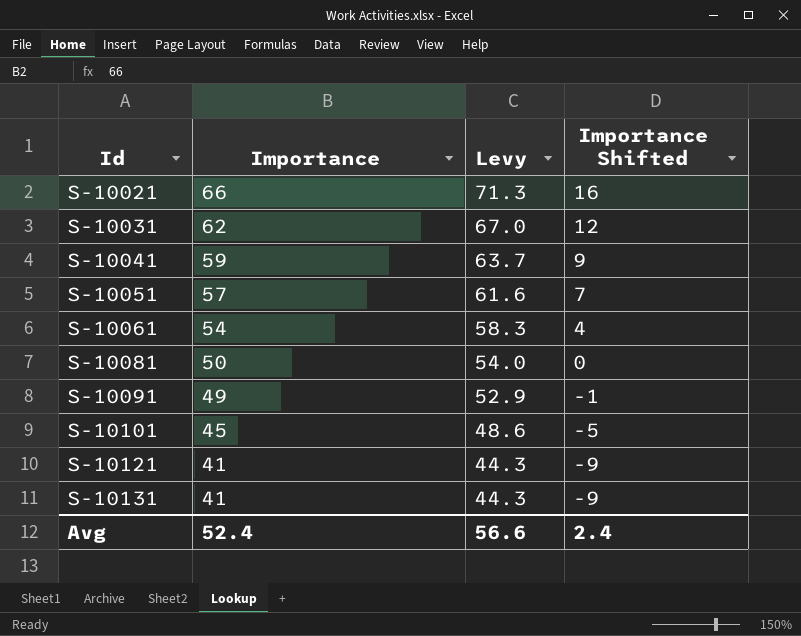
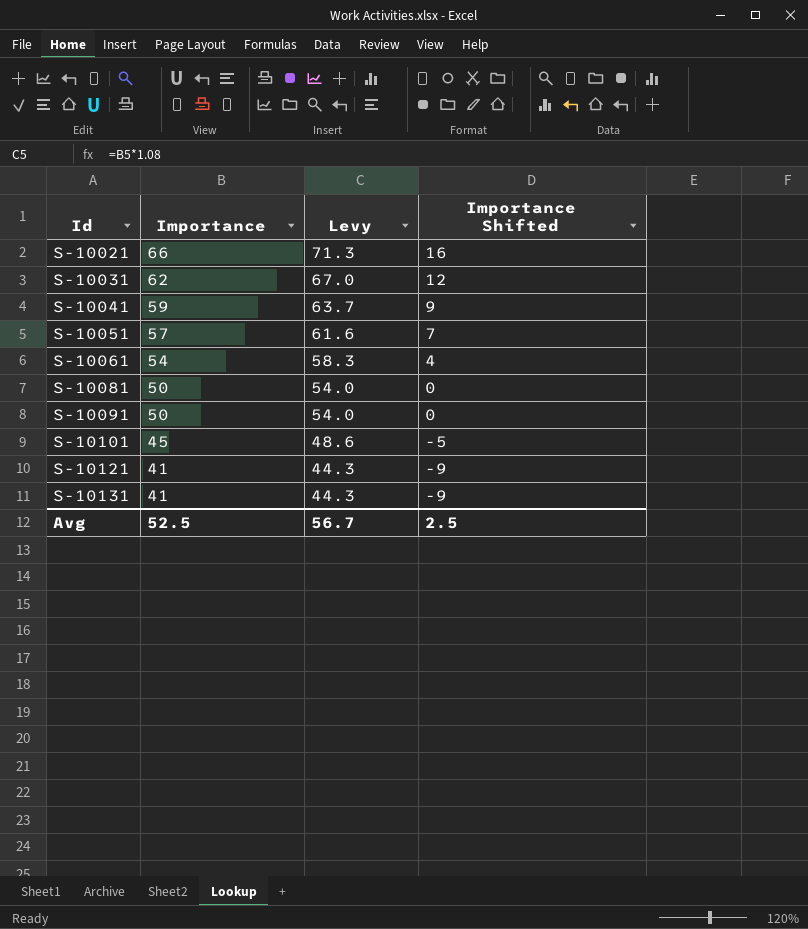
S-10091 | Importance: 49 -> 50
S-10091 | Levy: 52.9 -> 54.0
S-10091 | Importance Shifted: -1 -> 0
Avg | Importance: 52.4 -> 52.5
Avg | Levy: 56.6 -> 56.7
Avg | Importance Shifted: 2.4 -> 2.5

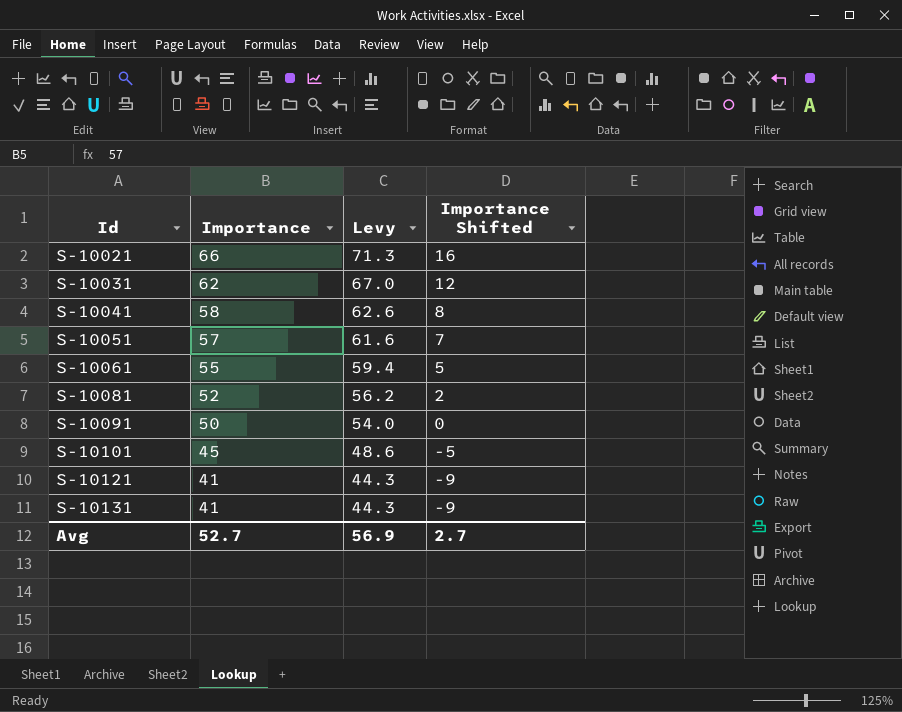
S-10041 | Importance: 59 -> 58
S-10041 | Levy: 63.7 -> 62.6
S-10041 | Importance Shifted: 9 -> 8
S-10061 | Importance: 54 -> 55
S-10061 | Levy: 58.3 -> 59.4
S-10061 | Importance Shifted: 4 -> 5
S-10081 | Importance: 50 -> 52
S-10081 | Levy: 54.0 -> 56.2
S-10081 | Importance Shifted: 0 -> 2
Avg | Importance: 52.5 -> 52.7
Avg | Levy: 56.7 -> 56.9
Avg | Importance Shifted: 2.5 -> 2.7

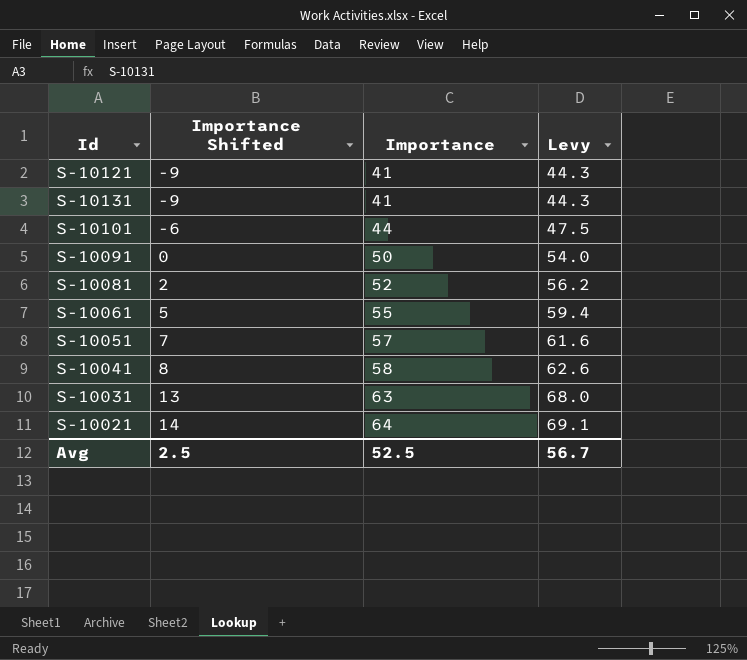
row order: Id ascending -> Importance Shifted ascending
column Importance Shifted | position: 4 -> 2
S-10101 | Importance Shifted: -5 -> -6
S-10101 | Importance: 45 -> 44
S-10101 | Levy: 48.6 -> 47.5
S-10031 | Importance Shifted: 12 -> 13
S-10031 | Importance: 62 -> 63
S-10031 | Levy: 67.0 -> 68.0
S-10021 | Importance Shifted: 16 -> 14
S-10021 | Importance: 66 -> 64
S-10021 | Levy: 71.3 -> 69.1
Avg | Importance Shifted: 2.7 -> 2.5
Avg | Importance: 52.7 -> 52.5
Avg | Levy: 56.9 -> 56.7

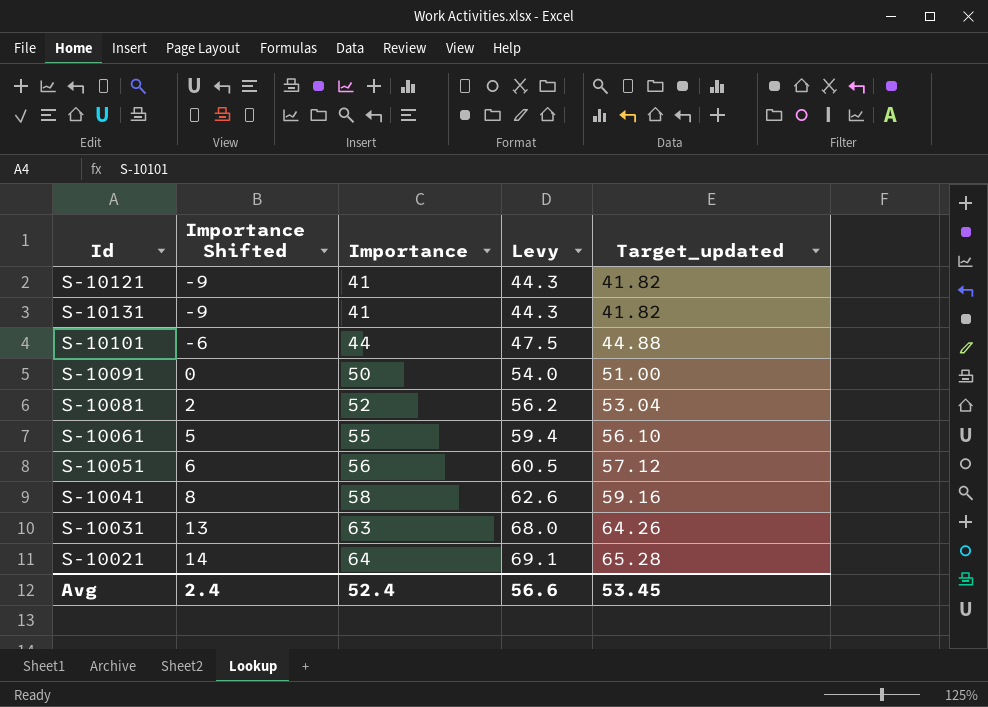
column Target_updated | formula: none -> [Importance] * 1.02
S-10051 | Importance Shifted: 7 -> 6
S-10051 | Importance: 57 -> 56
S-10051 | Levy: 61.6 -> 60.5
Avg | Importance Shifted: 2.5 -> 2.4
Avg | Importance: 52.5 -> 52.4
Avg | Levy: 56.7 -> 56.6

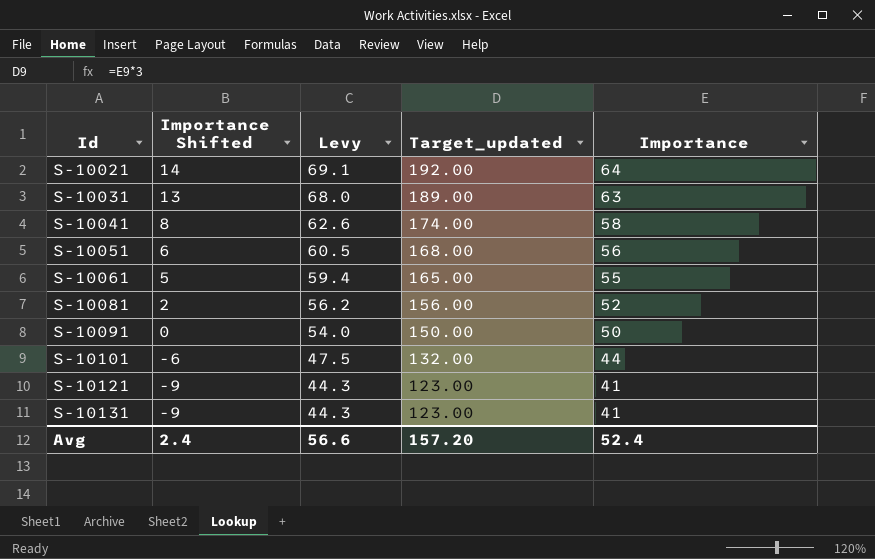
row order: Importance Shifted ascending -> Id ascending
column Target_updated | formula: [Importance] * 1.02 -> [Importance] * 3
column Importance | position: 3 -> 5
Avg | Target_updated: 53.45 -> 157.20

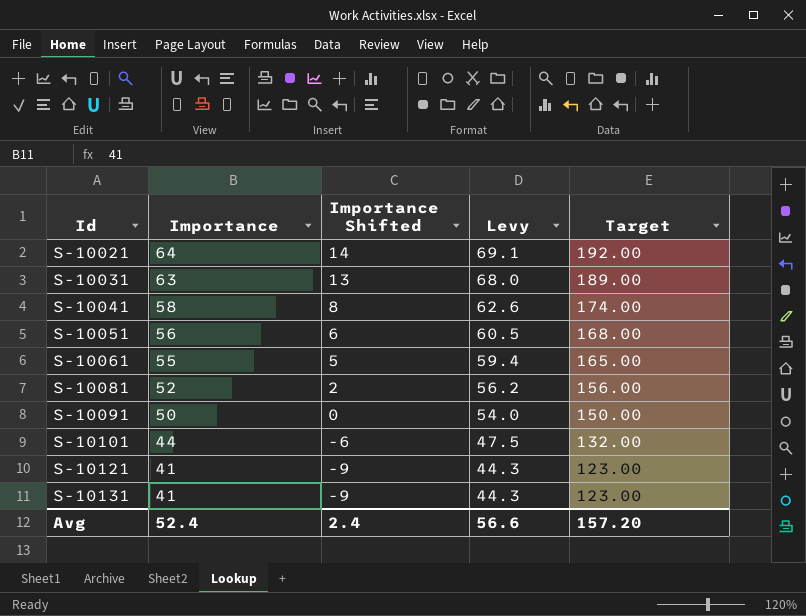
column Importance | position: 5 -> 2
column name: Target_updated -> Target

